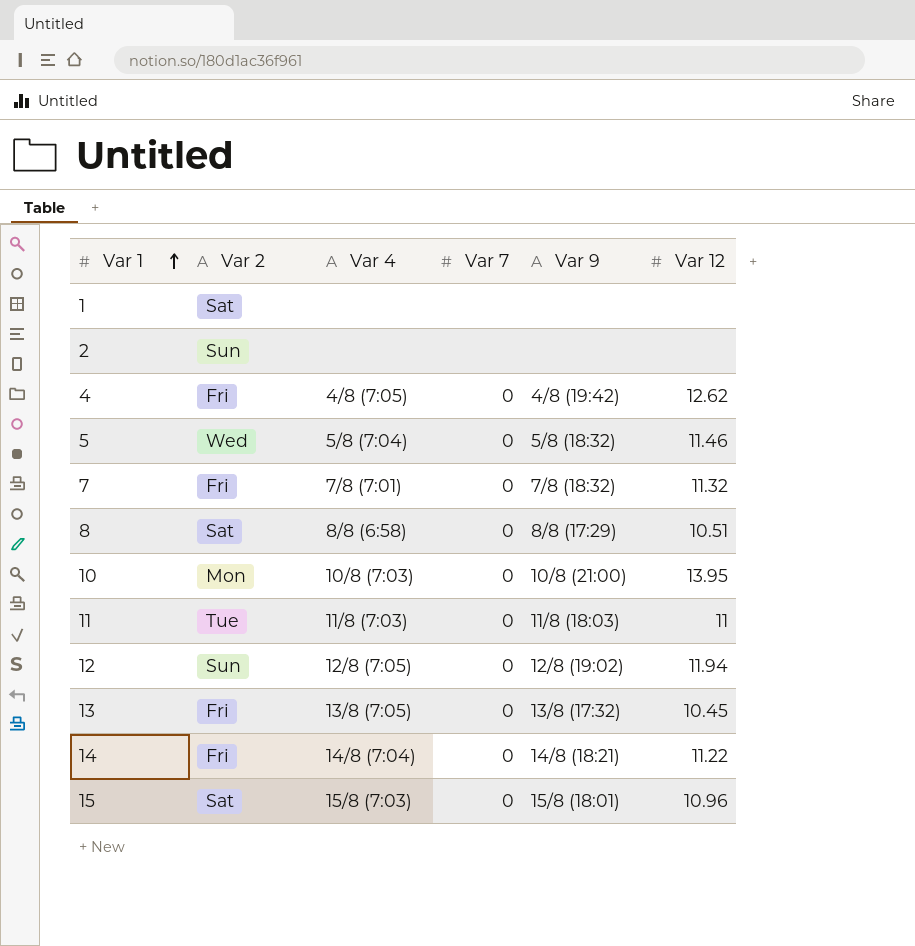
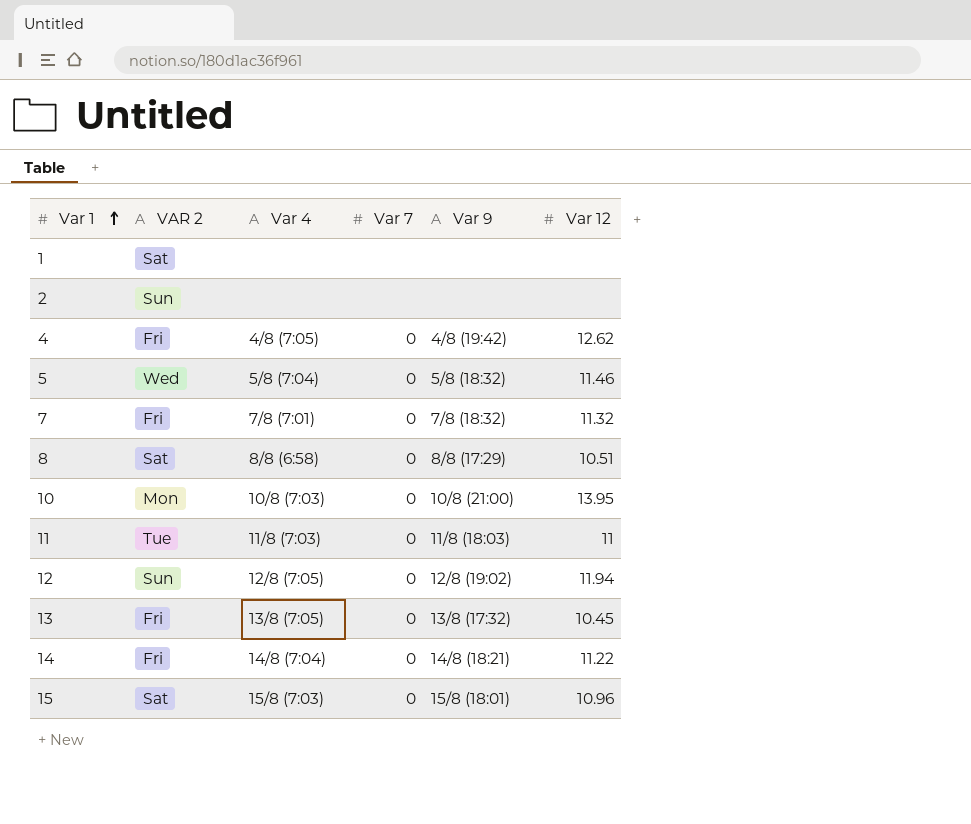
column name: Var 2 -> VAR 2

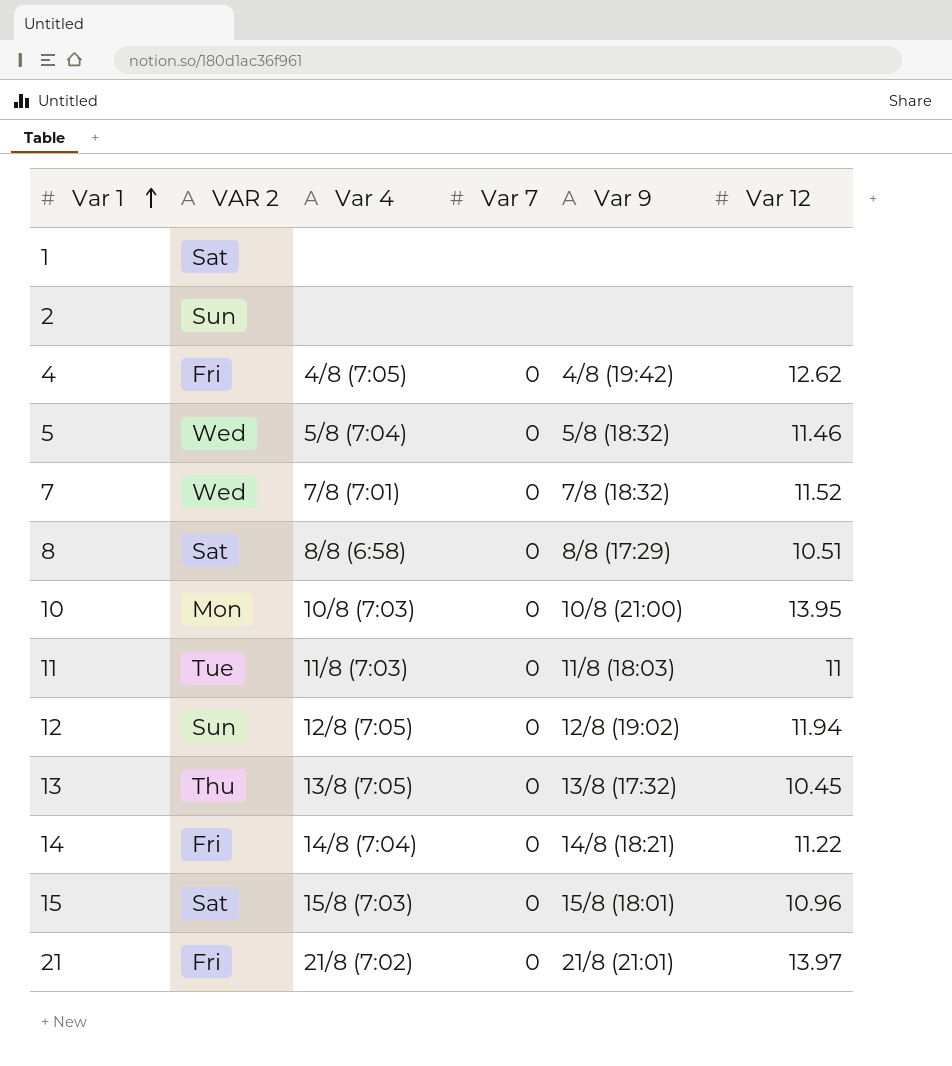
7 | VAR 2: Fri -> Wed
7 | Var 12: 11.32 -> 11.52
13 | VAR 2: Fri -> Thu
row 21: none -> Fri | 21/8 (7:02) | 0 | 21/8 (21:01) | 13.97

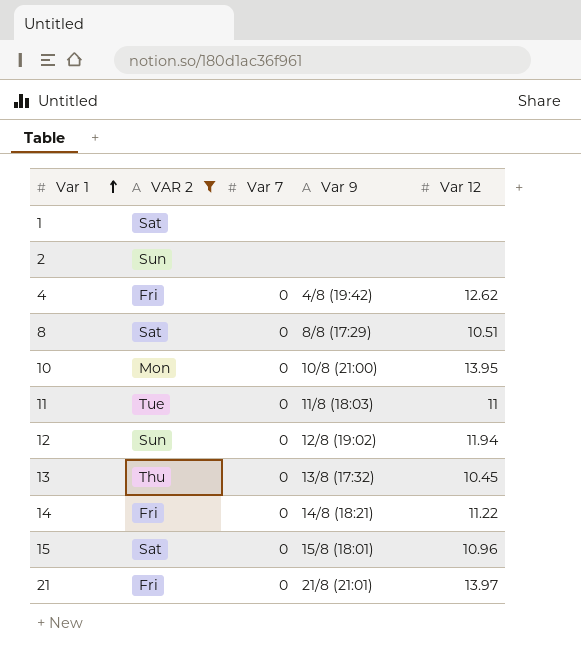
filter: none -> VAR 2 != Wed
column Var 4 | position: 3 -> none

